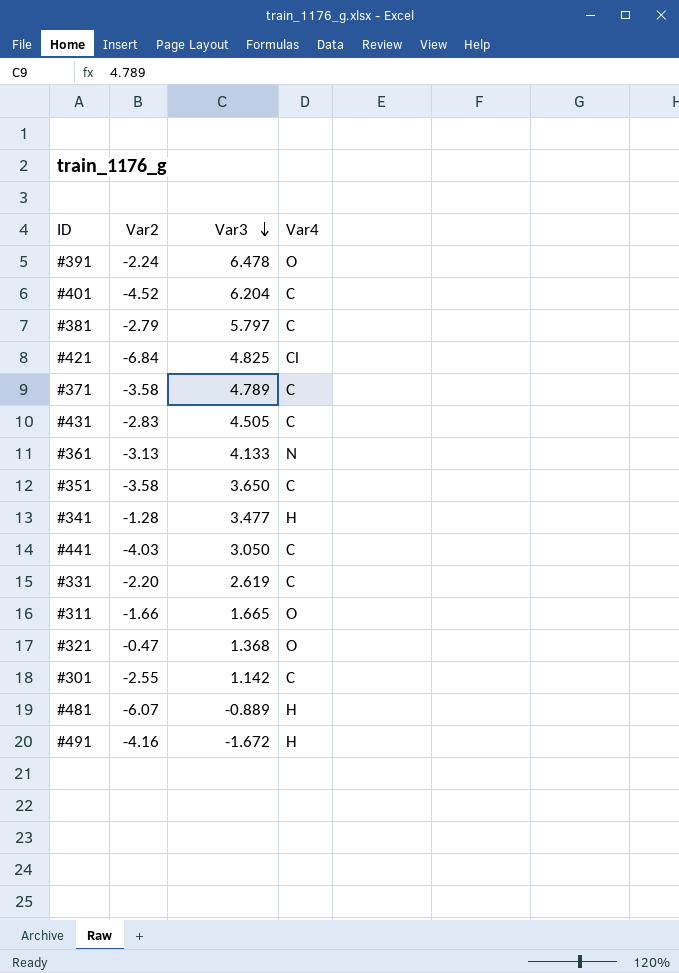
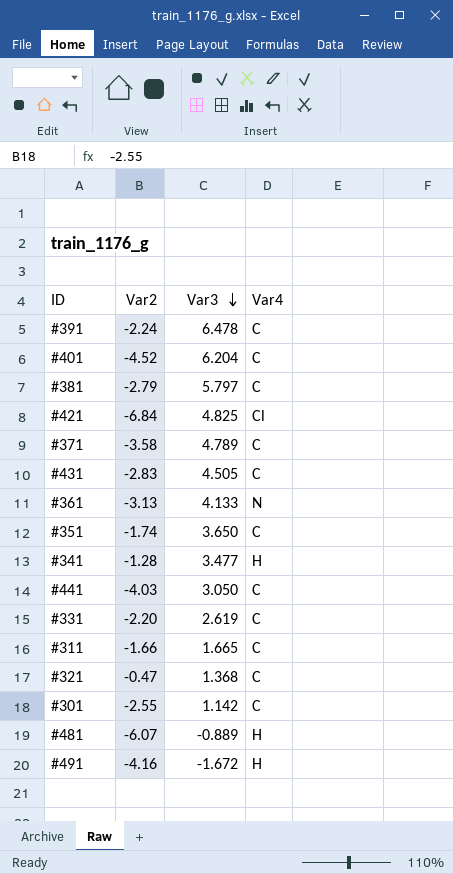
#391 | Var4: O -> C
#351 | Var2: -3.58 -> -1.74
#311 | Var4: O -> C
#321 | Var4: O -> C

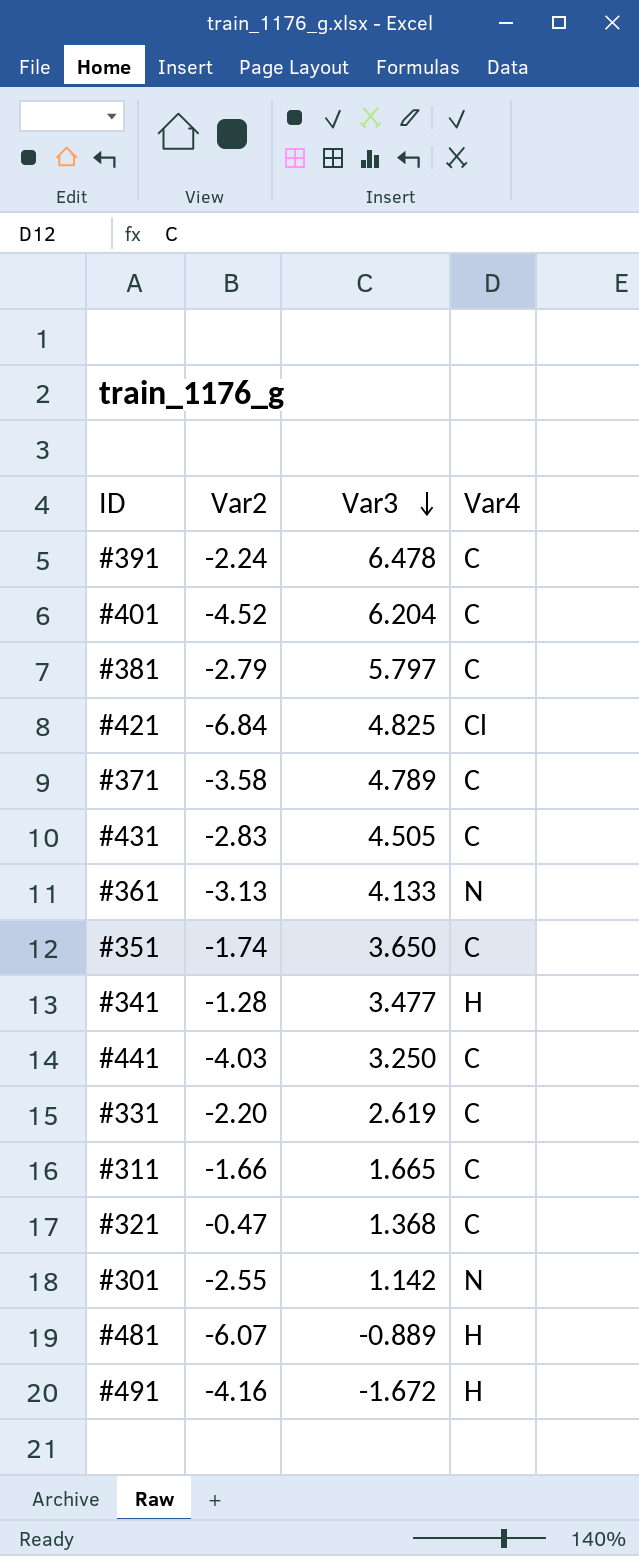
#441 | Var3: 3.050 -> 3.250
#301 | Var4: C -> N

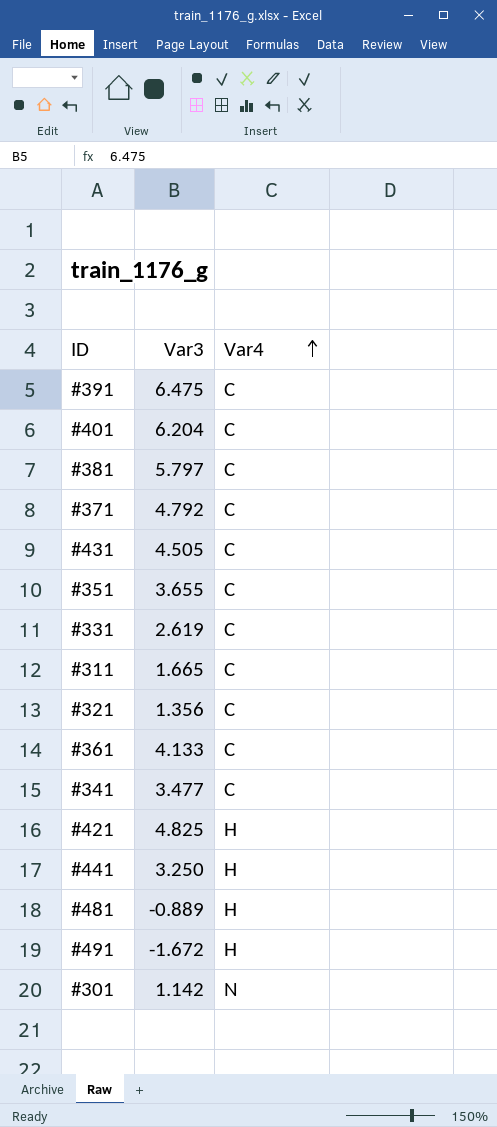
row order: Var3 descending -> Var4 ascending
column Var2 | position: 2 -> none
#391 | Var3: 6.478 -> 6.475
#371 | Var3: 4.789 -> 4.792
#351 | Var3: 3.650 -> 3.655
#321 | Var3: 1.368 -> 1.356
#361 | Var4: N -> C
#341 | Var4: H -> C
#421 | Var4: Cl -> H
#441 | Var4: C -> H

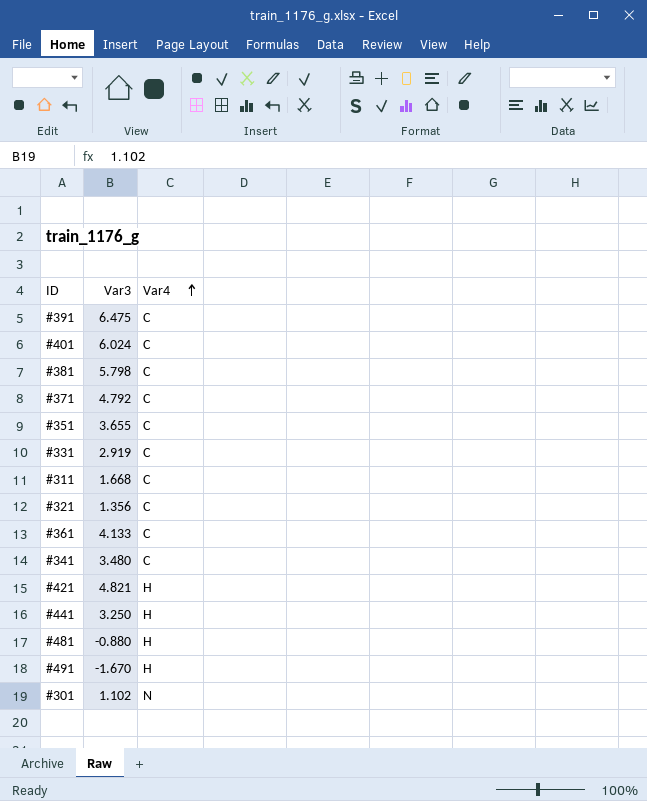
row #431: 4.505 | C -> none
#401 | Var3: 6.204 -> 6.024
#381 | Var3: 5.797 -> 5.798
#331 | Var3: 2.619 -> 2.919
#311 | Var3: 1.665 -> 1.668
#341 | Var3: 3.477 -> 3.480
#421 | Var3: 4.825 -> 4.821
#481 | Var3: -0.889 -> -0.880
#491 | Var3: -1.672 -> -1.670
#301 | Var3: 1.142 -> 1.102

